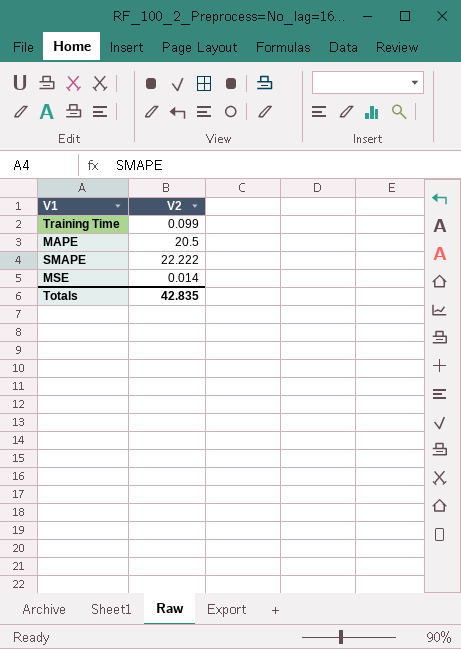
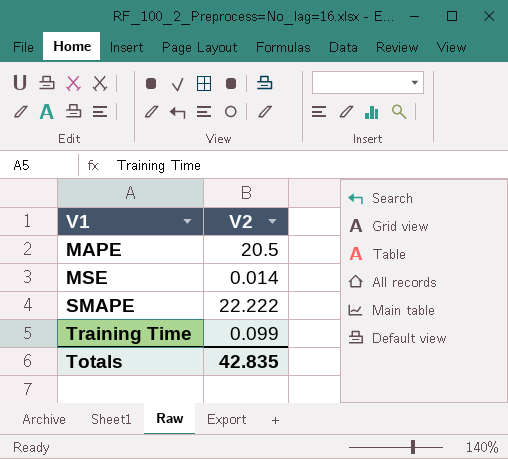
row order: none -> V1 ascending

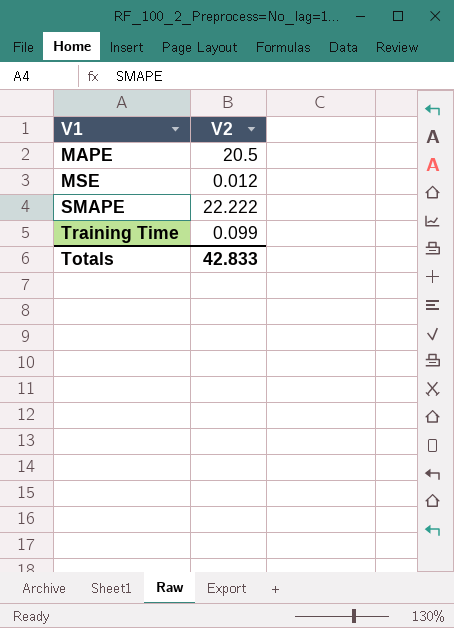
MSE | V2: 0.014 -> 0.012
Totals | V2: 42.835 -> 42.833

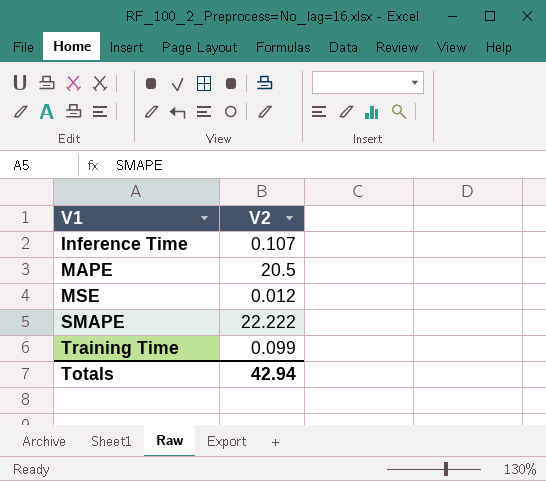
row Inference Time: none -> 0.107
Totals | V2: 42.833 -> 42.94

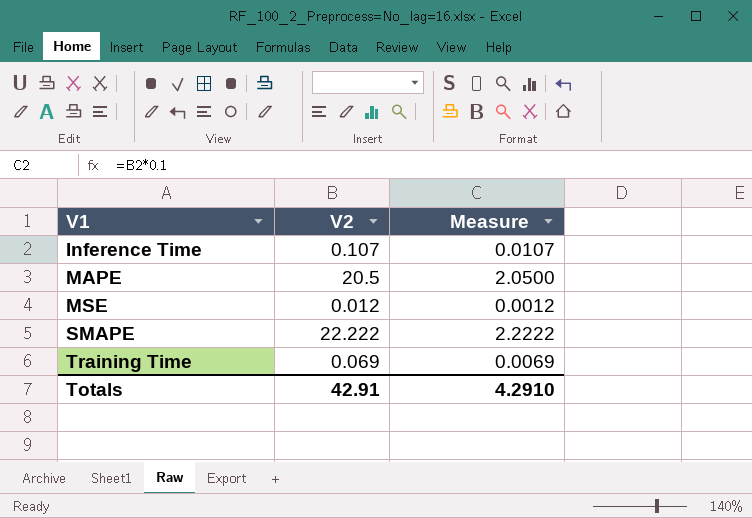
column Measure | formula: none -> [V2] * 0.1
Training Time | V2: 0.099 -> 0.069
Totals | V2: 42.94 -> 42.91

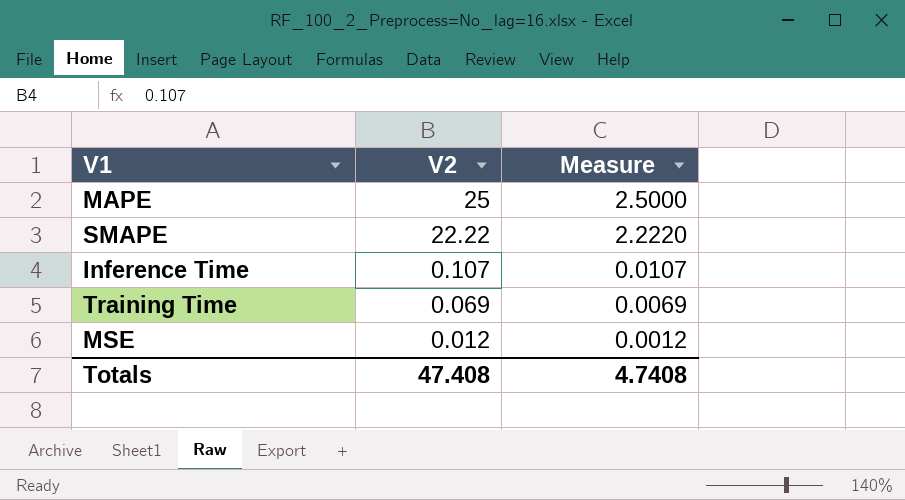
row order: V1 ascending -> V2 descending
MAPE | V2: 20.5 -> 25
MAPE | Measure: 2.0500 -> 2.5000
SMAPE | V2: 22.222 -> 22.22
SMAPE | Measure: 2.2222 -> 2.2220
Totals | V2: 42.91 -> 47.408
Totals | Measure: 4.2910 -> 4.7408

